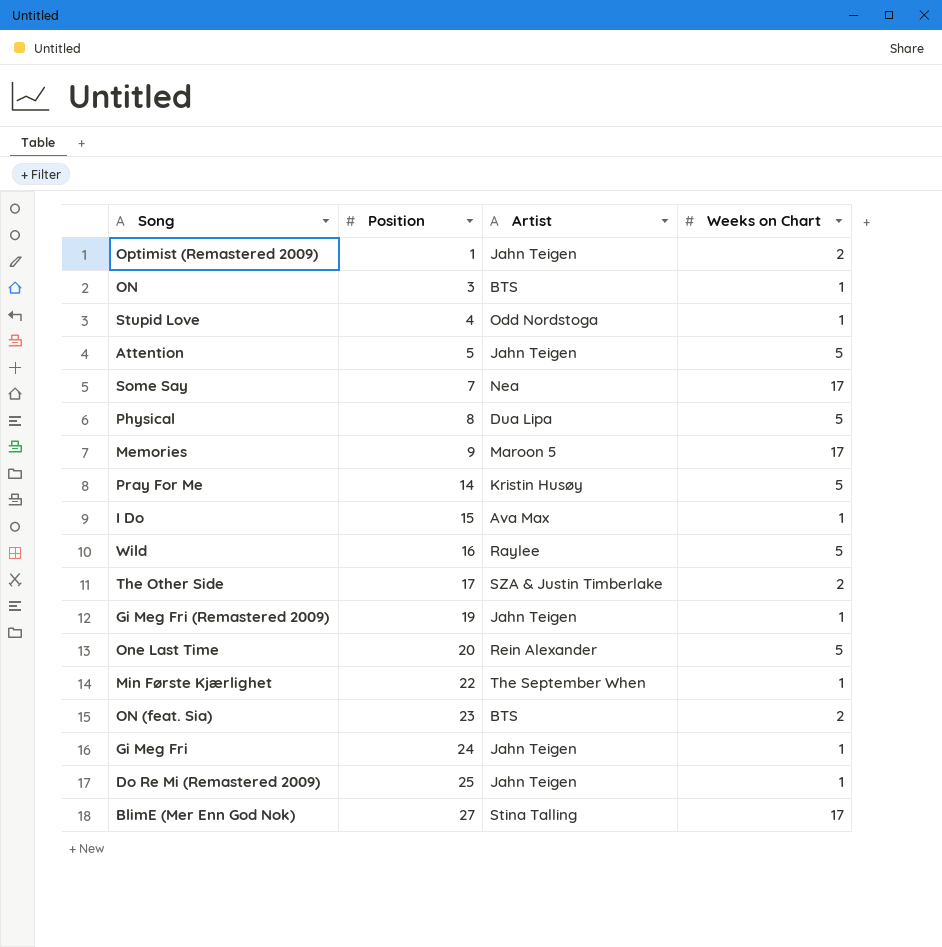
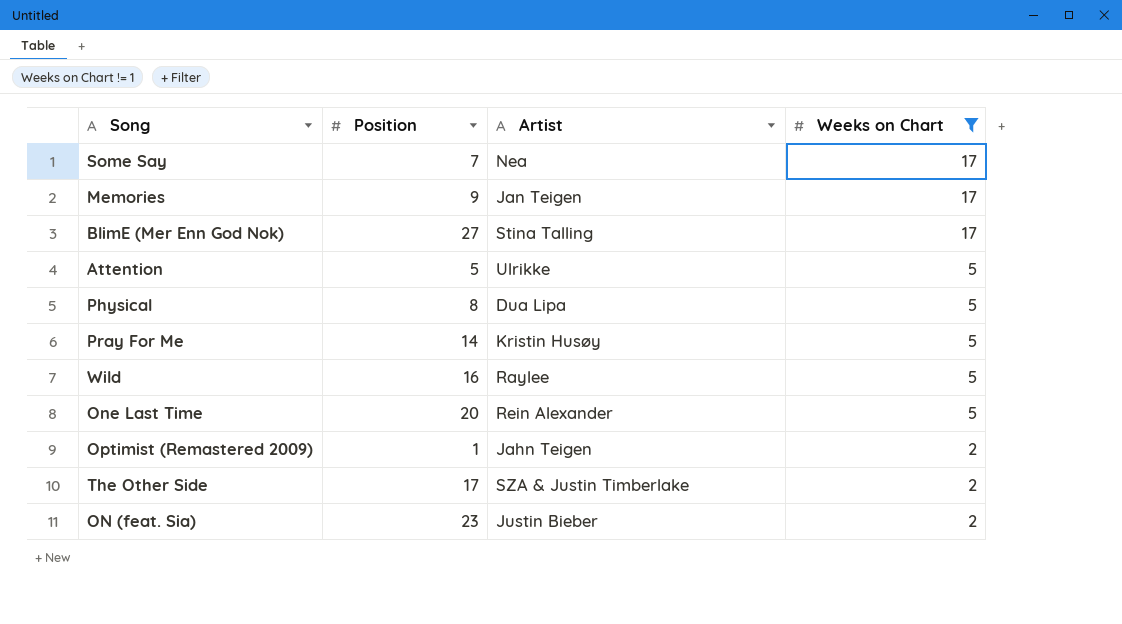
filter: none -> Weeks on Chart != 1
row order: Position ascending -> Weeks on Chart descending
Memories | Artist: Maroon 5 -> Jan Teigen
Attention | Artist: Jahn Teigen -> Ulrikke
ON (feat. Sia) | Artist: BTS -> Justin Bieber

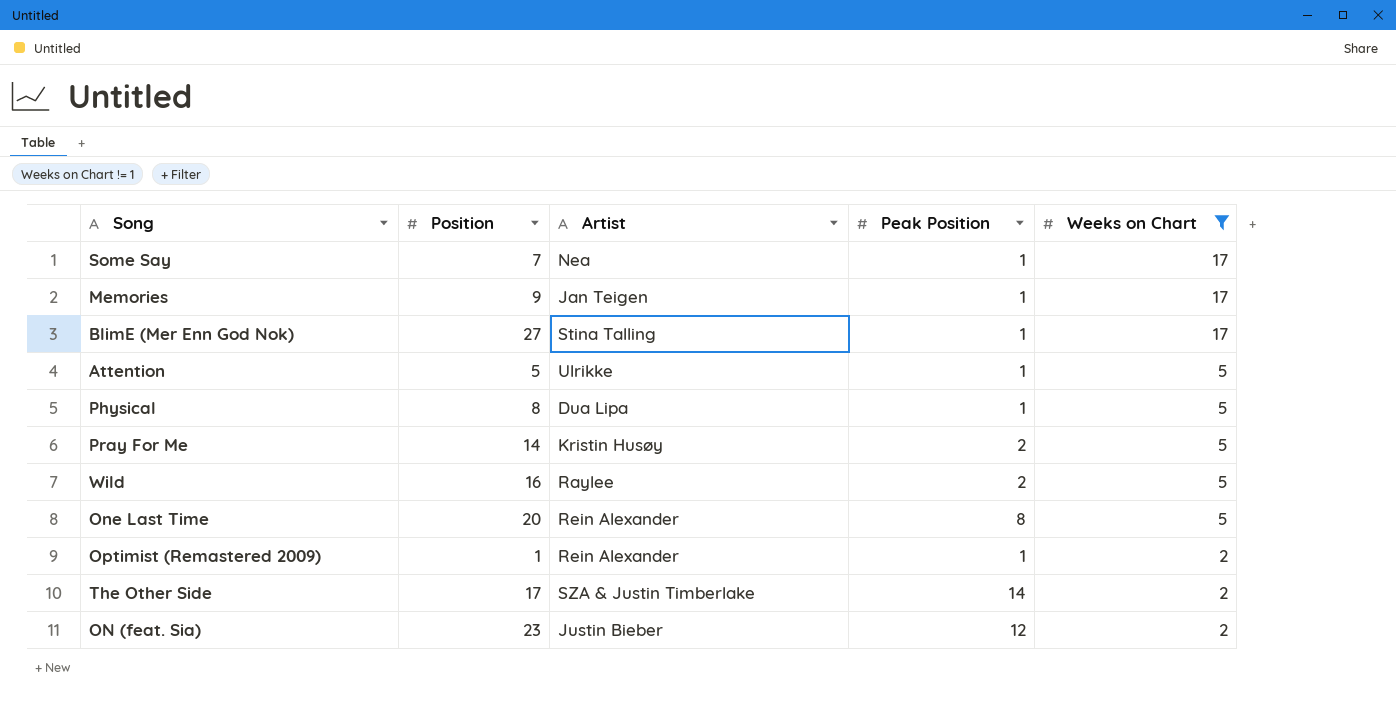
column Peak Position | position: none -> 4
Optimist (Remastered 2009) | Artist: Jahn Teigen -> Rein Alexander

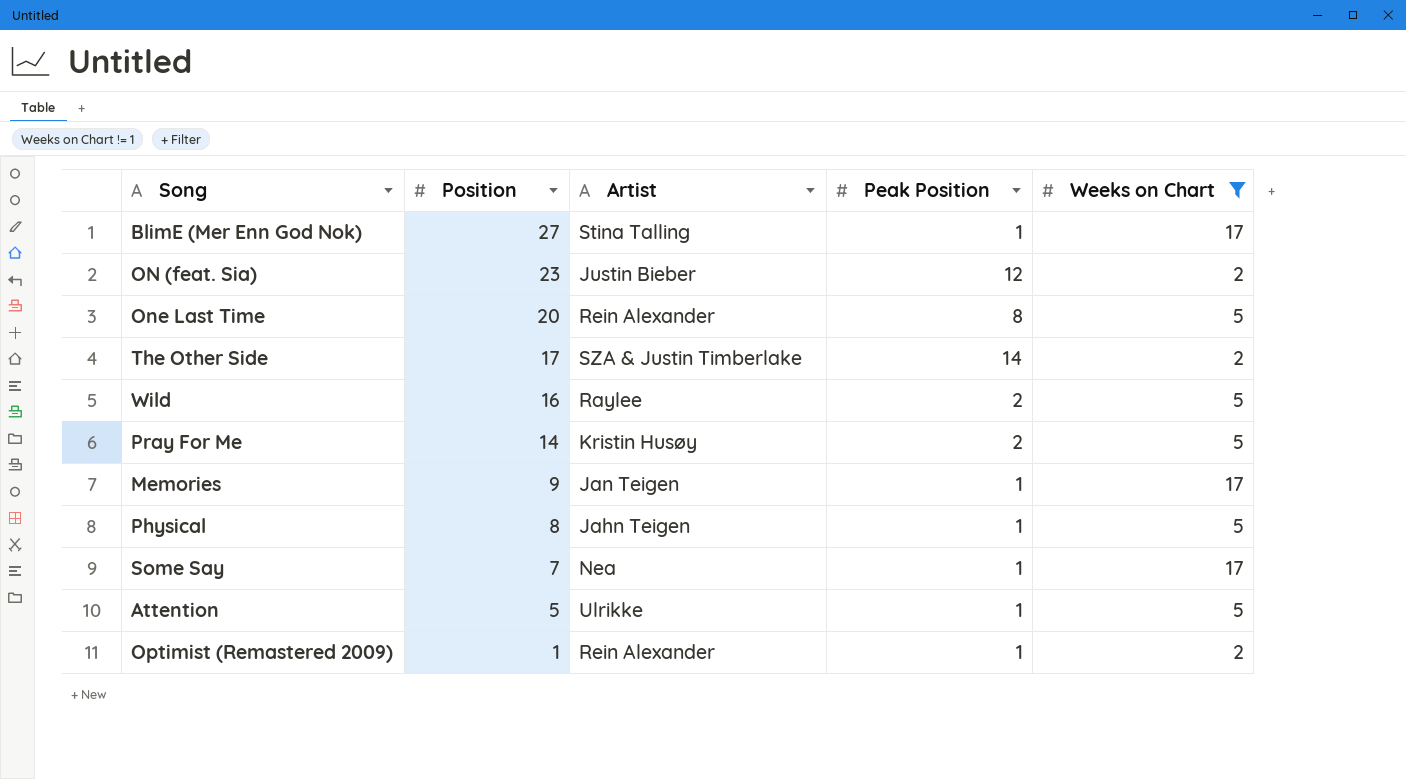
row order: Weeks on Chart descending -> Position descending
Physical | Artist: Dua Lipa -> Jahn Teigen

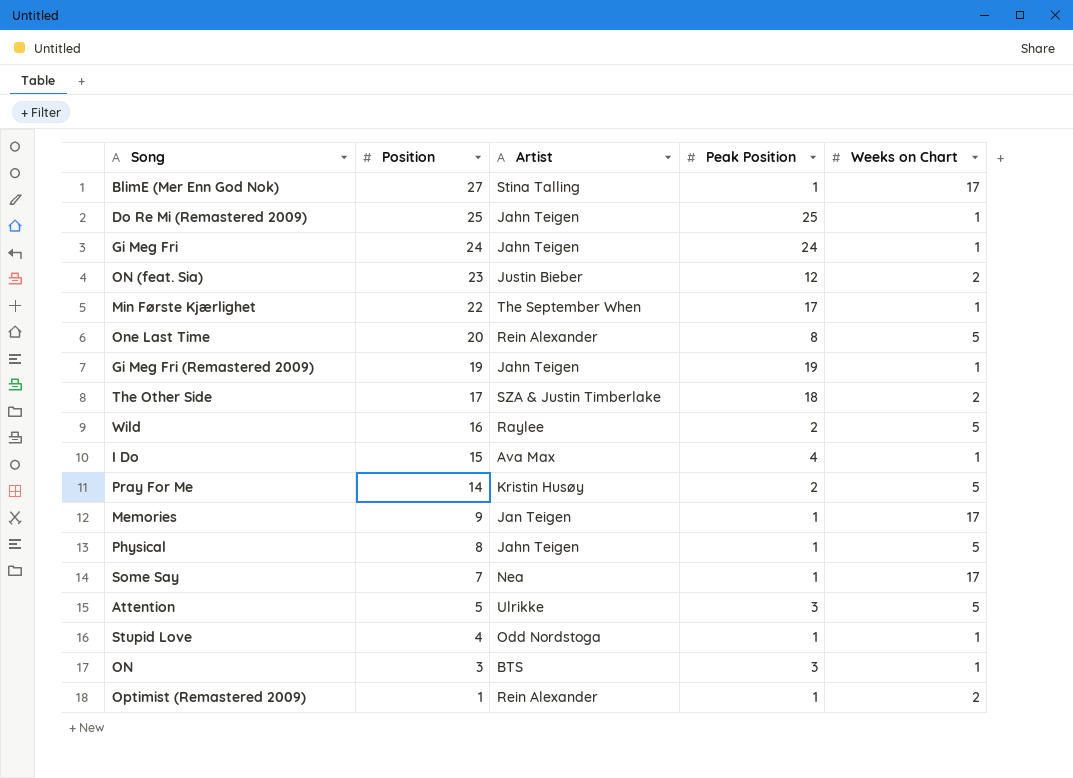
filter: Weeks on Chart != 1 -> none
The Other Side | Peak Position: 14 -> 18
Attention | Peak Position: 1 -> 3

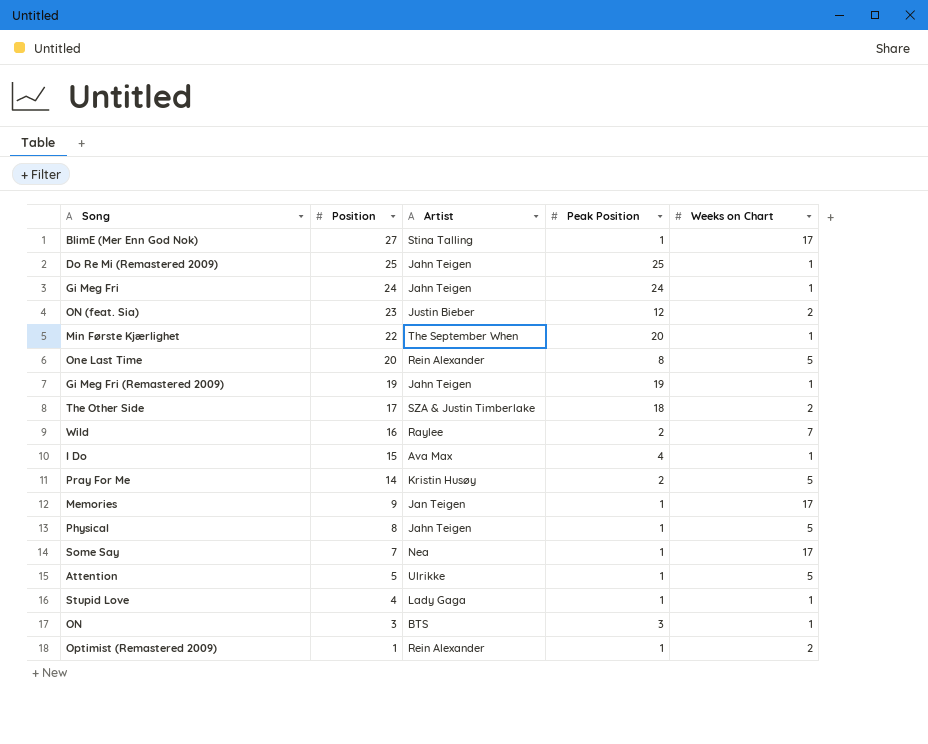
Min Første Kjærlighet | Peak Position: 17 -> 20
Wild | Weeks on Chart: 5 -> 7
Attention | Peak Position: 3 -> 1
Stupid Love | Artist: Odd Nordstoga -> Lady Gaga

